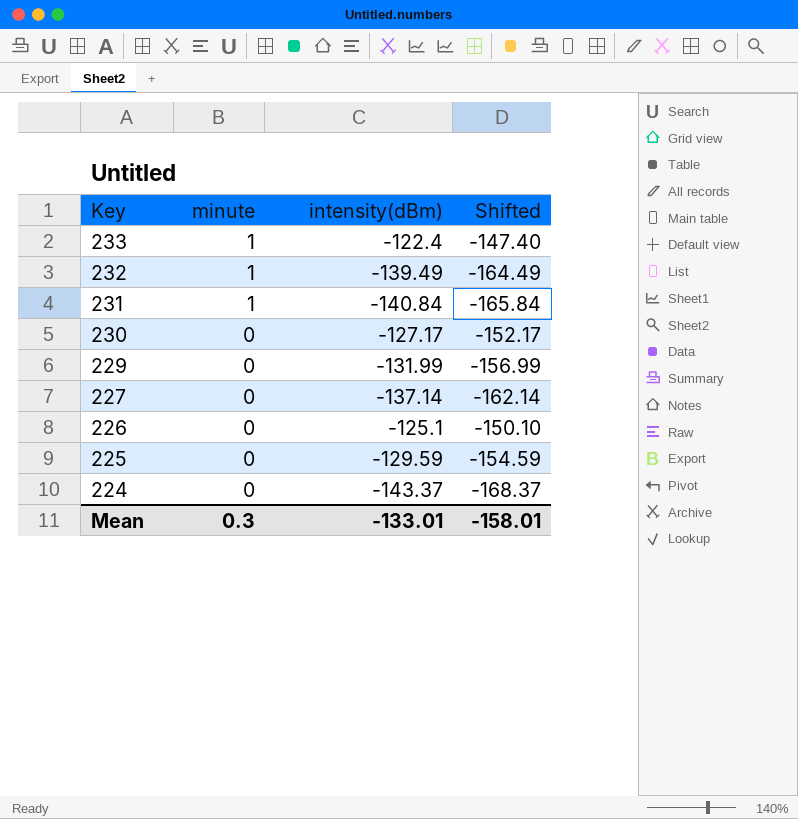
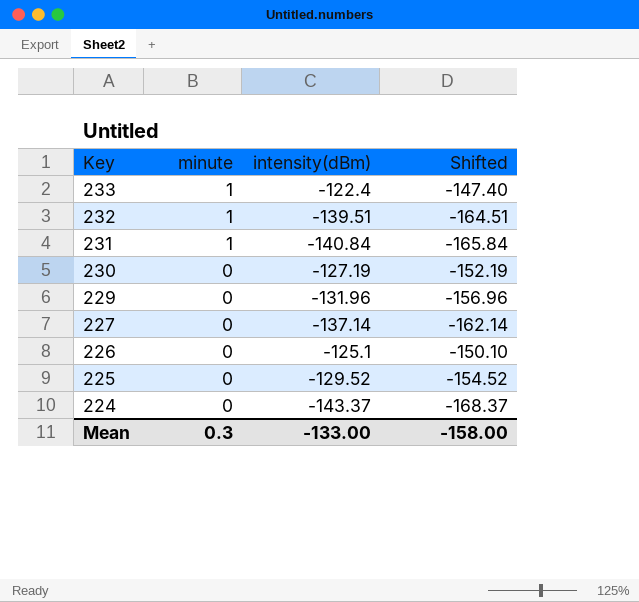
232 | intensity(dBm): -139.49 -> -139.51
232 | Shifted: -164.49 -> -164.51
230 | intensity(dBm): -127.17 -> -127.19
230 | Shifted: -152.17 -> -152.19
229 | intensity(dBm): -131.99 -> -131.96
229 | Shifted: -156.99 -> -156.96
225 | intensity(dBm): -129.59 -> -129.52
225 | Shifted: -154.59 -> -154.52
Mean | intensity(dBm): -133.01 -> -133.00
Mean | Shifted: -158.01 -> -158.00

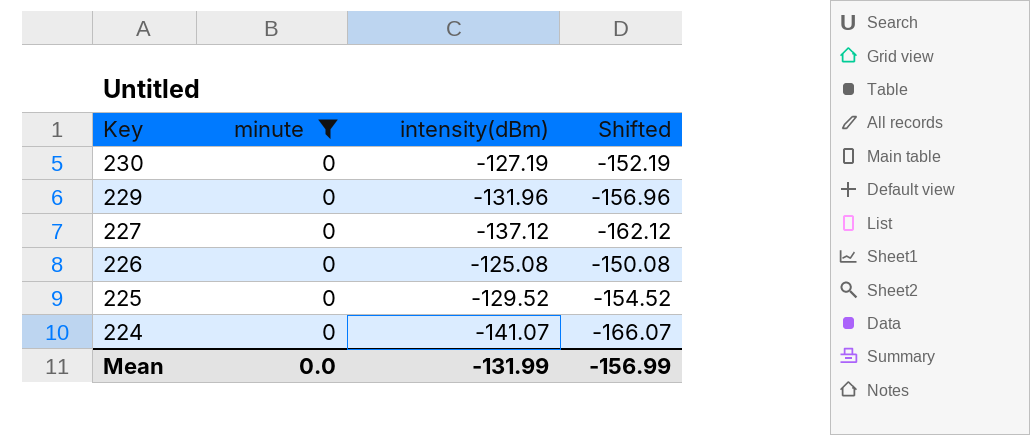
filter: none -> minute = 0
227 | intensity(dBm): -137.14 -> -137.12
227 | Shifted: -162.14 -> -162.12
226 | intensity(dBm): -125.1 -> -125.08
226 | Shifted: -150.10 -> -150.08
224 | intensity(dBm): -143.37 -> -141.07
224 | Shifted: -168.37 -> -166.07
Mean | minute: 0.3 -> 0.0
Mean | intensity(dBm): -133.00 -> -131.99
Mean | Shifted: -158.00 -> -156.99

